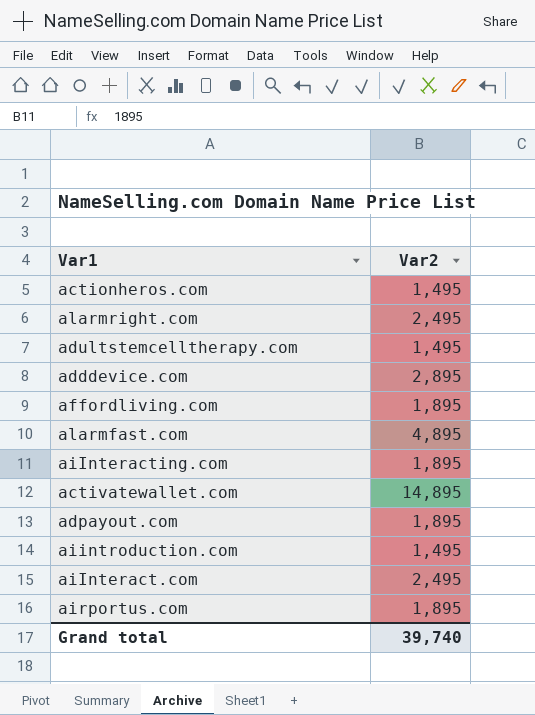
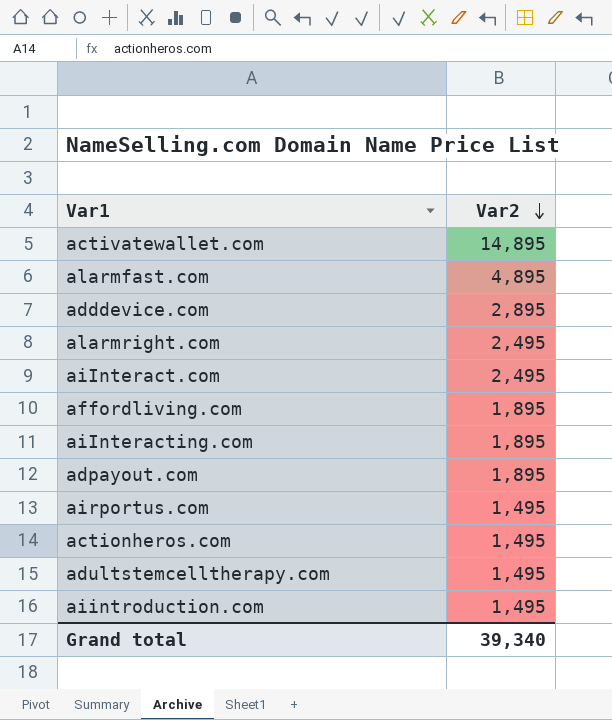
row order: none -> Var2 descending
airportus.com | Var2: 1,895 -> 1,495
Grand total | Var2: 39,740 -> 39,340

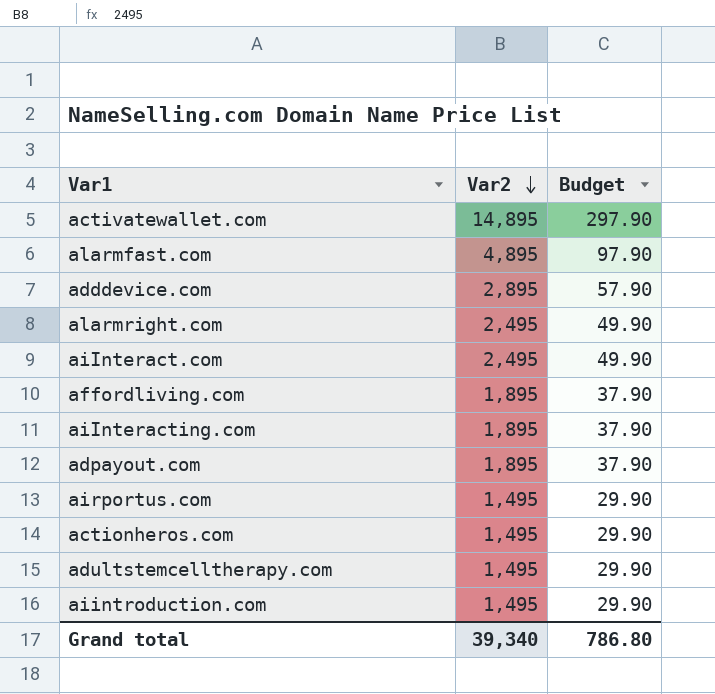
column Budget | formula: none -> [Var2] * 0.02

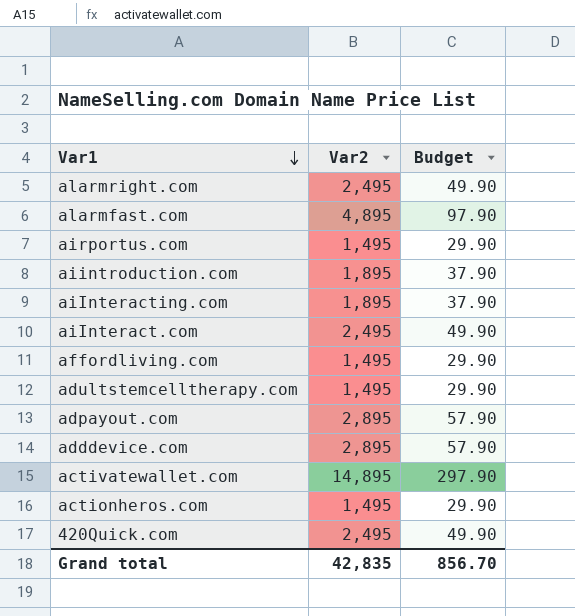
row order: Var2 descending -> Var1 descending
aiintroduction.com | Var2: 1,495 -> 1,895
aiintroduction.com | Budget: 29.90 -> 37.90
affordliving.com | Var2: 1,895 -> 1,495
affordliving.com | Budget: 37.90 -> 29.90
adpayout.com | Var2: 1,895 -> 2,895
adpayout.com | Budget: 37.90 -> 57.90
row 420Quick.com: none -> 2,495 | 49.90
Grand total | Var2: 39,340 -> 42,835
Grand total | Budget: 786.80 -> 856.70

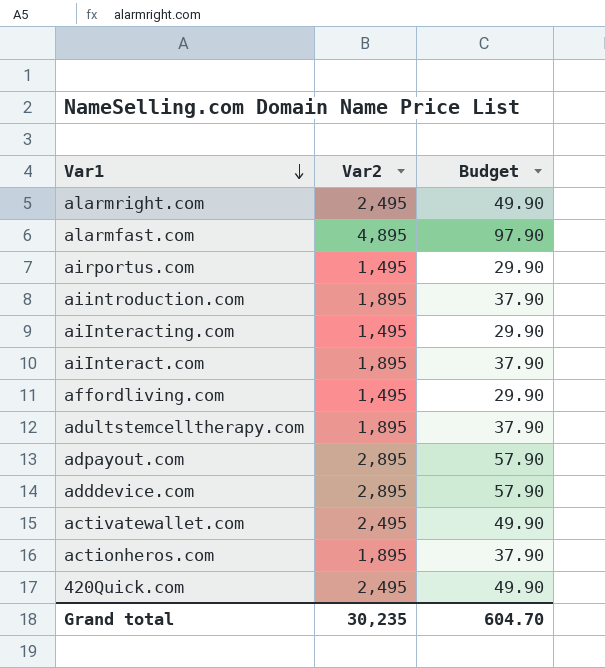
aiInteracting.com | Var2: 1,895 -> 1,495
aiInteracting.com | Budget: 37.90 -> 29.90
aiInteract.com | Var2: 2,495 -> 1,895
aiInteract.com | Budget: 49.90 -> 37.90
adultstemcelltherapy.com | Var2: 1,495 -> 1,895
adultstemcelltherapy.com | Budget: 29.90 -> 37.90
activatewallet.com | Var2: 14,895 -> 2,495
activatewallet.com | Budget: 297.90 -> 49.90
actionheros.com | Var2: 1,495 -> 1,895
actionheros.com | Budget: 29.90 -> 37.90
Grand total | Var2: 42,835 -> 30,235
Grand total | Budget: 856.70 -> 604.70

